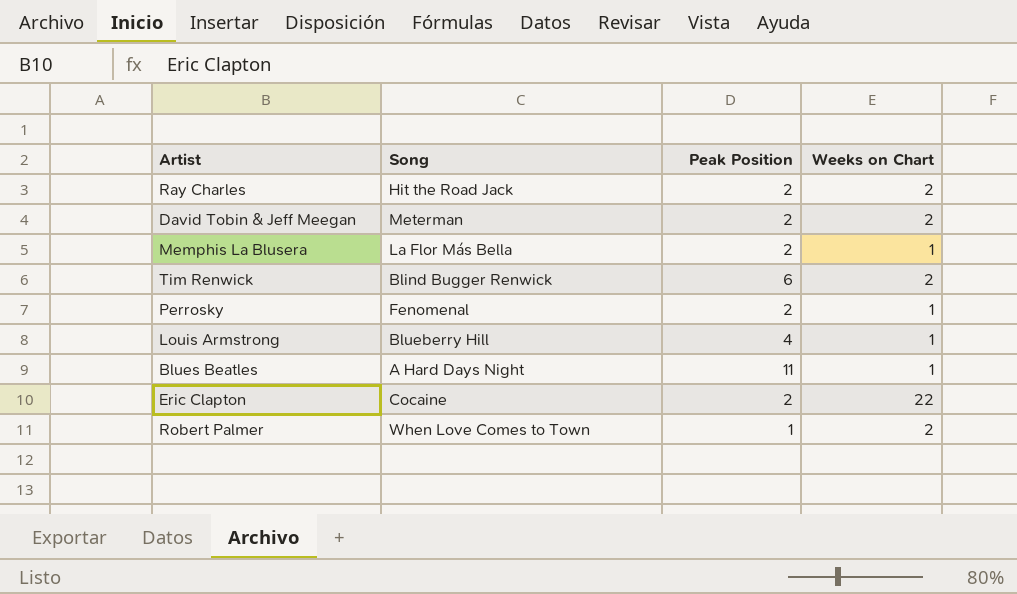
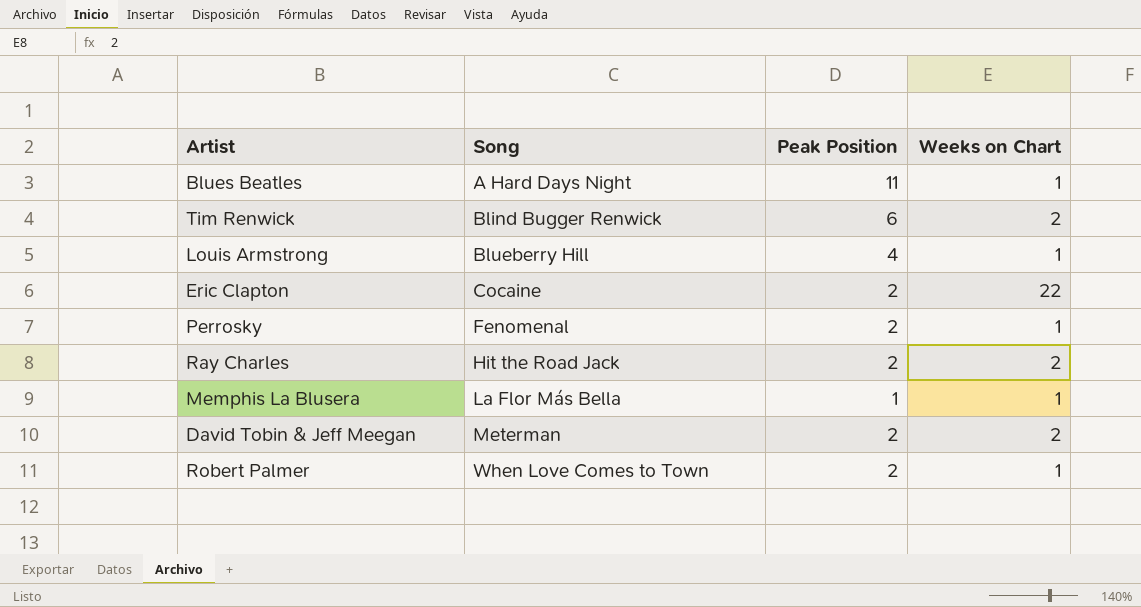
row order: none -> Song ascending
Memphis La Blusera | Peak Position: 2 -> 1
Robert Palmer | Peak Position: 1 -> 2
Robert Palmer | Weeks on Chart: 2 -> 1

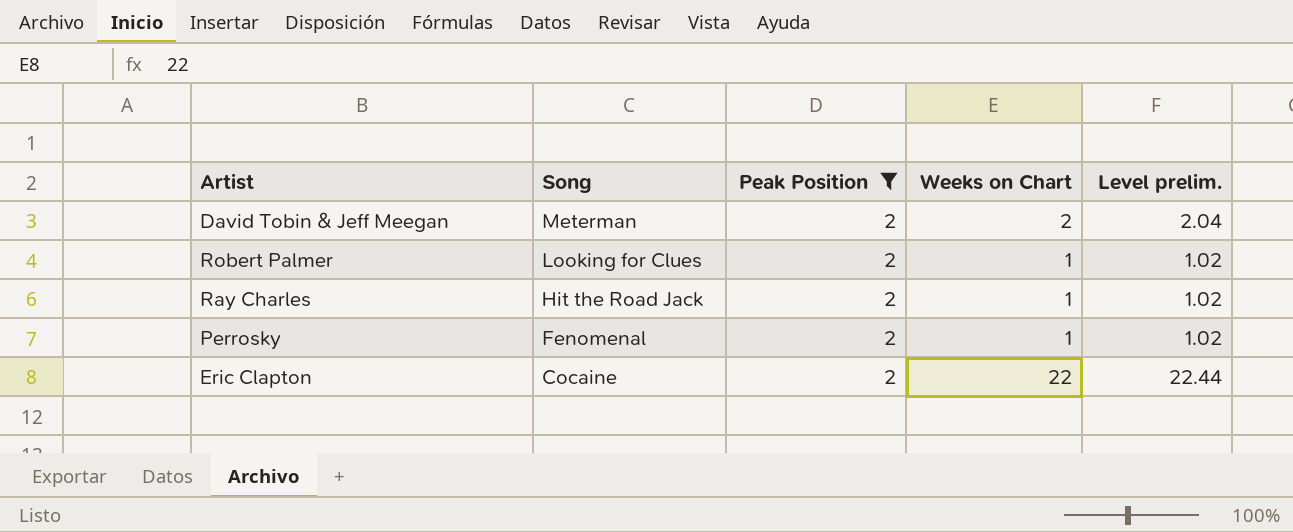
filter: none -> Peak Position = 2
row order: Song ascending -> Song descending
column Level prelim. | formula: none -> [Weeks on Chart] * 1.02
Robert Palmer | Song: When Love Comes to Town -> Looking for Clues
Ray Charles | Weeks on Chart: 2 -> 1

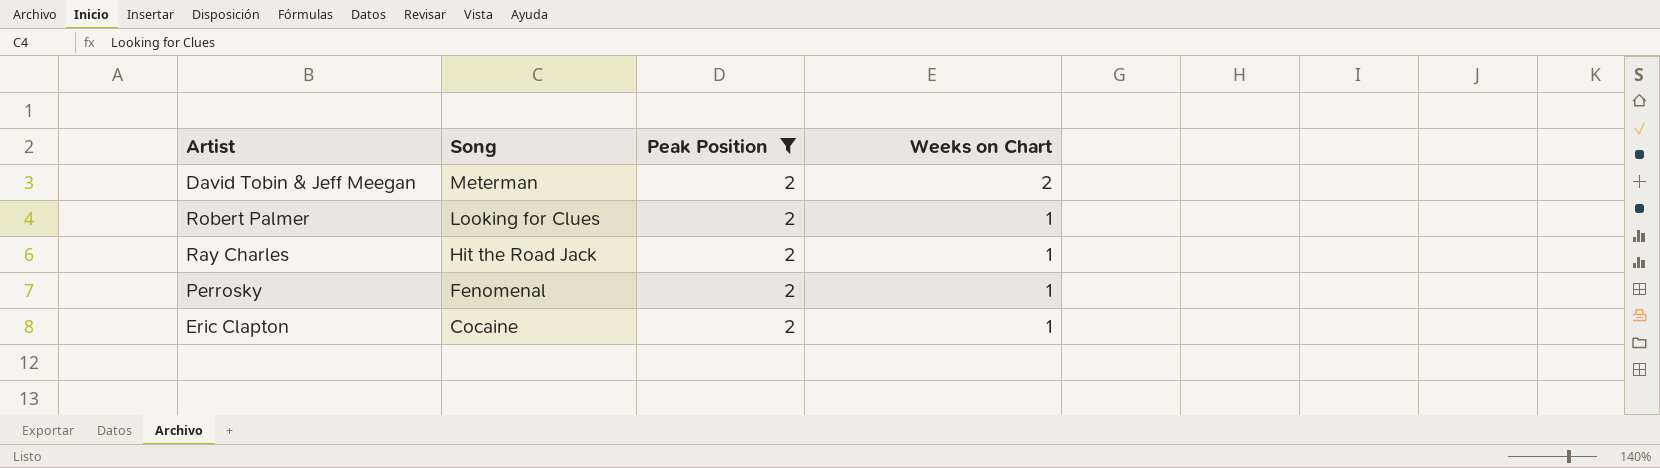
column Level prelim. | formula: [Weeks on Chart] * 1.02 -> none
Eric Clapton | Weeks on Chart: 22 -> 1

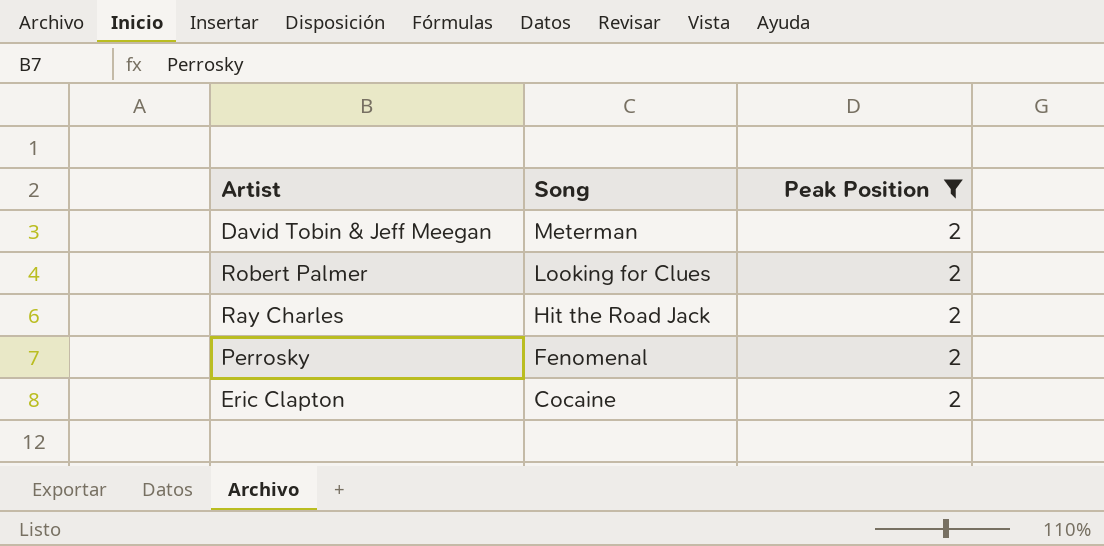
column Weeks on Chart | position: 4 -> none

